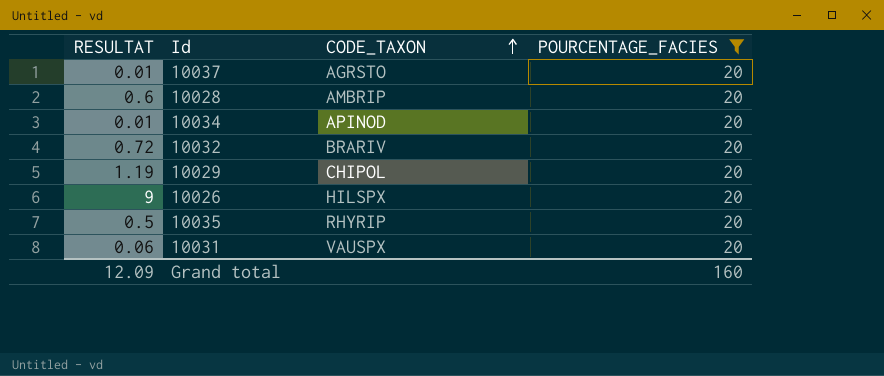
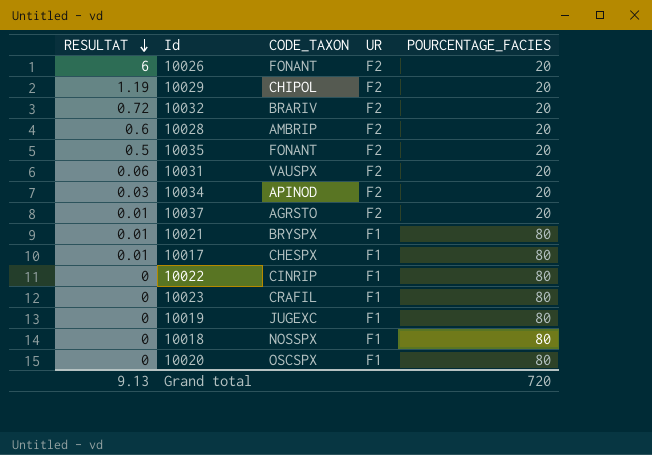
filter: POURCENTAGE_FACIES = 20 -> none
row order: CODE_TAXON ascending -> RESULTAT descending
column UR | position: none -> 4
10026 | RESULTAT: 9 -> 6
10026 | CODE_TAXON: HILSPX -> FONANT
10035 | CODE_TAXON: RHYRIP -> FONANT
10034 | RESULTAT: 0.01 -> 0.03
Grand total | RESULTAT: 12.09 -> 9.13
Grand total | POURCENTAGE_FACIES: 160 -> 720

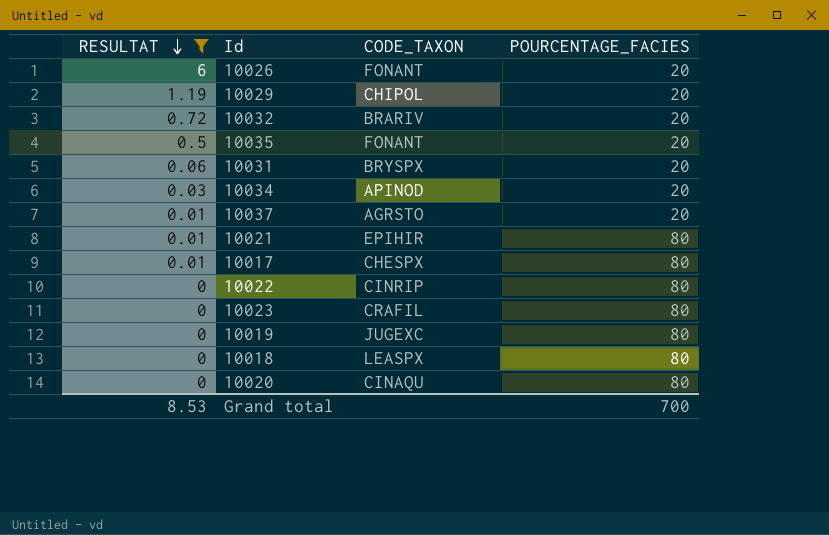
filter: none -> RESULTAT != 0.6
column UR | position: 4 -> none
10031 | CODE_TAXON: VAUSPX -> BRYSPX
10021 | CODE_TAXON: BRYSPX -> EPIHIR
10018 | CODE_TAXON: NOSSPX -> LEASPX
10020 | CODE_TAXON: OSCSPX -> CINAQU
Grand total | RESULTAT: 9.13 -> 8.53
Grand total | POURCENTAGE_FACIES: 720 -> 700

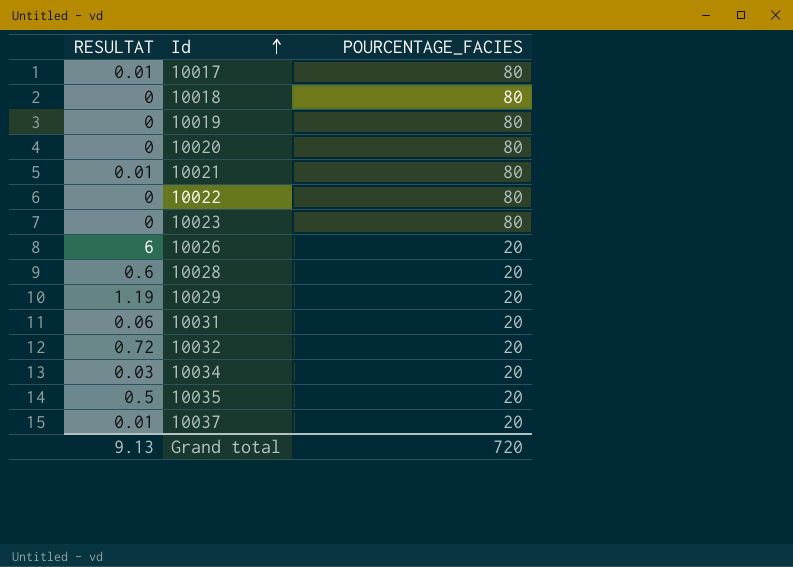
filter: RESULTAT != 0.6 -> none
row order: RESULTAT descending -> Id ascending
column CODE_TAXON | position: 3 -> none
Grand total | RESULTAT: 8.53 -> 9.13
Grand total | POURCENTAGE_FACIES: 700 -> 720

